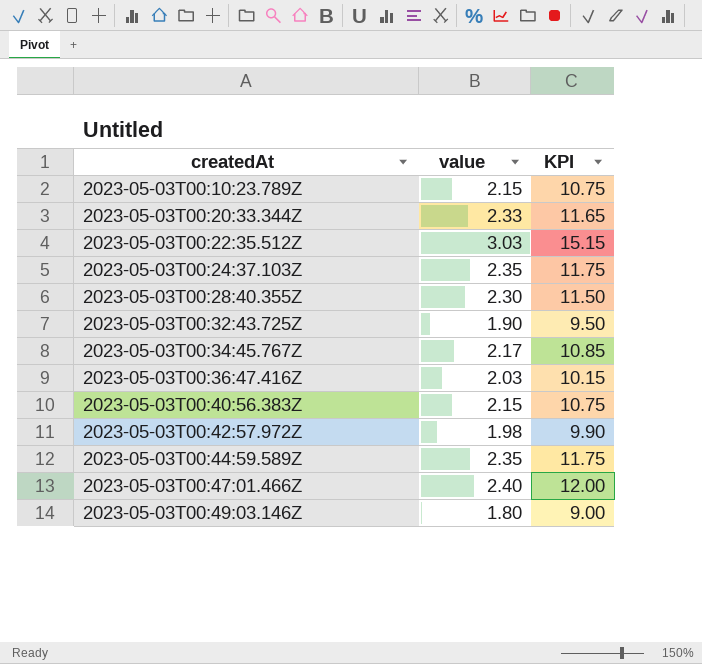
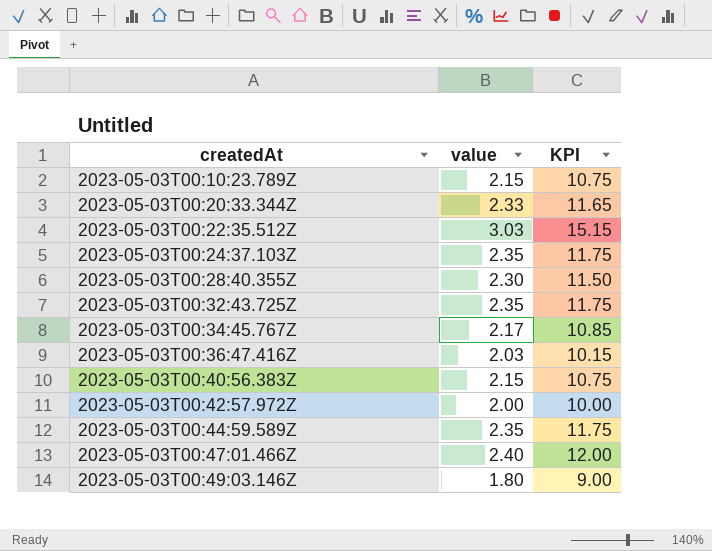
2023-05-03T00:32:43.725Z | value: 1.90 -> 2.35
2023-05-03T00:32:43.725Z | KPI: 9.50 -> 11.75
2023-05-03T00:42:57.972Z | value: 1.98 -> 2.00
2023-05-03T00:42:57.972Z | KPI: 9.90 -> 10.00

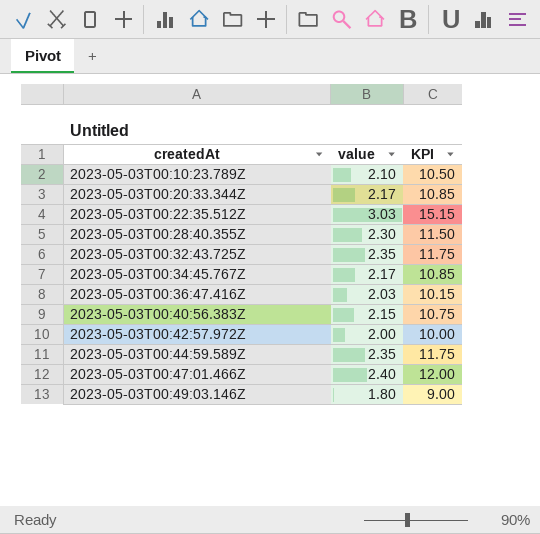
row 2023-05-03T00:24:37.103Z: 2.35 | 11.75 -> none
2023-05-03T00:10:23.789Z | value: 2.15 -> 2.10
2023-05-03T00:10:23.789Z | KPI: 10.75 -> 10.50
2023-05-03T00:20:33.344Z | value: 2.33 -> 2.17
2023-05-03T00:20:33.344Z | KPI: 11.65 -> 10.85

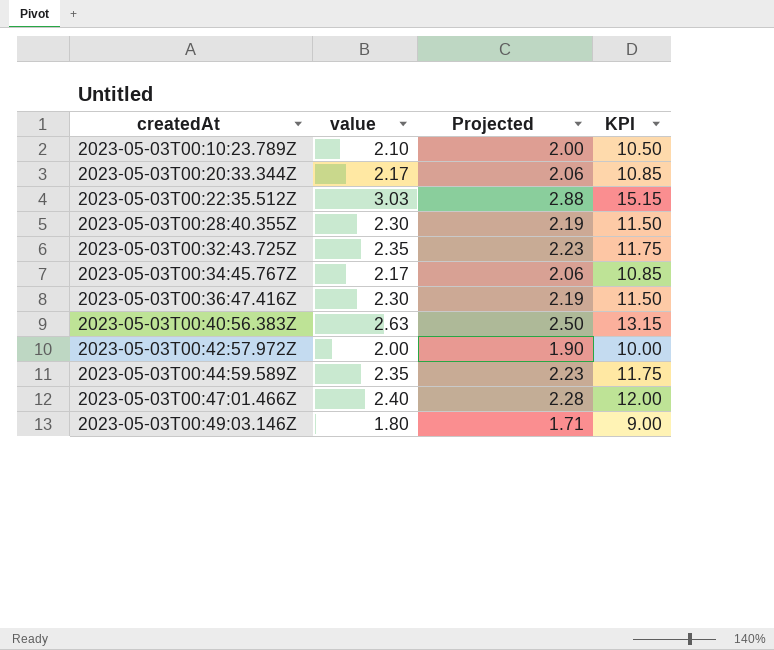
column Projected | formula: none -> [value] * 0.95
2023-05-03T00:36:47.416Z | value: 2.03 -> 2.30
2023-05-03T00:36:47.416Z | KPI: 10.15 -> 11.50
2023-05-03T00:40:56.383Z | value: 2.15 -> 2.63
2023-05-03T00:40:56.383Z | KPI: 10.75 -> 13.15

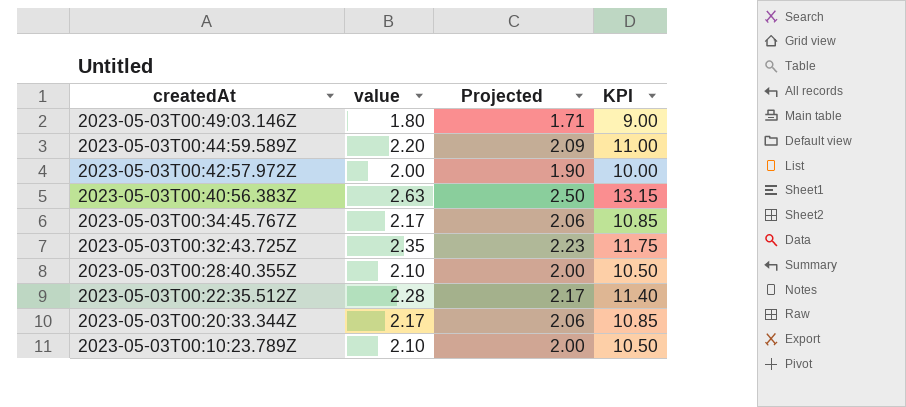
row order: createdAt ascending -> createdAt descending
row 2023-05-03T00:36:47.416Z: 2.30 | 2.19 | 11.50 -> none
row 2023-05-03T00:47:01.466Z: 2.40 | 2.28 | 12.00 -> none
2023-05-03T00:44:59.589Z | value: 2.35 -> 2.20
2023-05-03T00:44:59.589Z | Projected: 2.23 -> 2.09
2023-05-03T00:44:59.589Z | KPI: 11.75 -> 11.00
2023-05-03T00:28:40.355Z | value: 2.30 -> 2.10
2023-05-03T00:28:40.355Z | Projected: 2.19 -> 2.00
2023-05-03T00:28:40.355Z | KPI: 11.50 -> 10.50
2023-05-03T00:22:35.512Z | value: 3.03 -> 2.28
2023-05-03T00:22:35.512Z | Projected: 2.88 -> 2.17
2023-05-03T00:22:35.512Z | KPI: 15.15 -> 11.40

